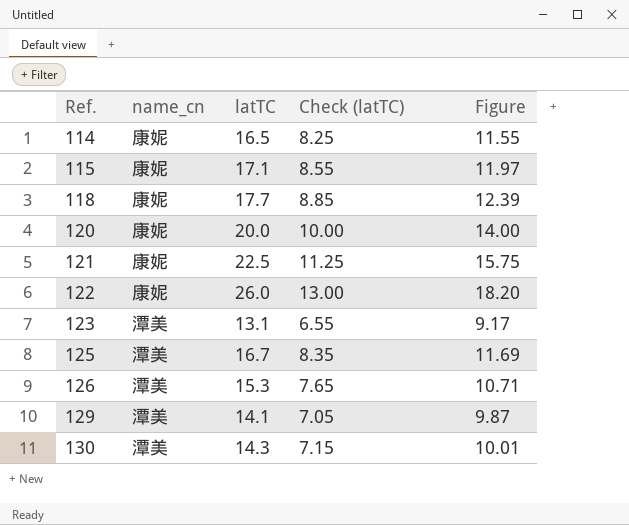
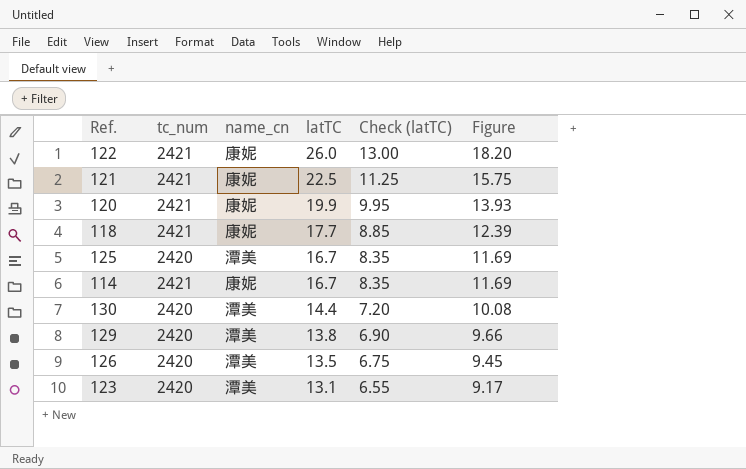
row order: Ref. ascending -> latTC descending
column tc_num | position: none -> 2
row 115: 康妮 | 17.1 | 8.55 | 11.97 -> none
120 | latTC: 20.0 -> 19.9
120 | Check (latTC): 10.00 -> 9.95
120 | Figure: 14.00 -> 13.93
114 | latTC: 16.5 -> 16.7
114 | Check (latTC): 8.25 -> 8.35
114 | Figure: 11.55 -> 11.69
130 | latTC: 14.3 -> 14.4
130 | Check (latTC): 7.15 -> 7.20
130 | Figure: 10.01 -> 10.08
129 | latTC: 14.1 -> 13.8
129 | Check (latTC): 7.05 -> 6.90
129 | Figure: 9.87 -> 9.66
126 | latTC: 15.3 -> 13.5
126 | Check (latTC): 7.65 -> 6.75
126 | Figure: 10.71 -> 9.45

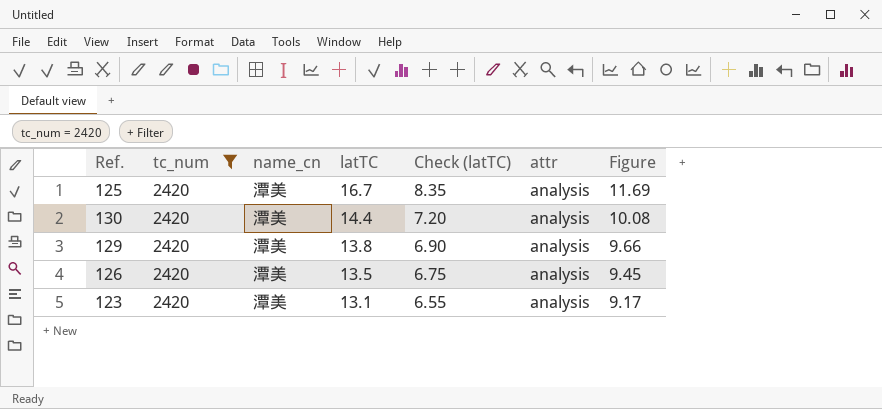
filter: none -> tc_num = 2420
column attr | position: none -> 6

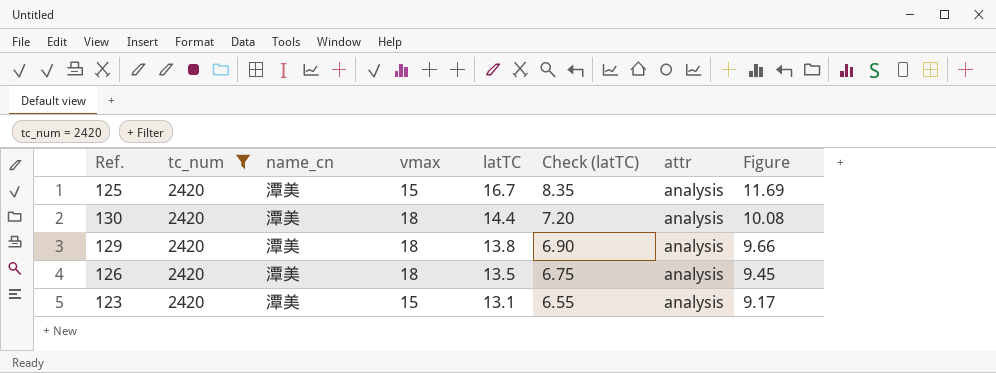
column vmax | position: none -> 4

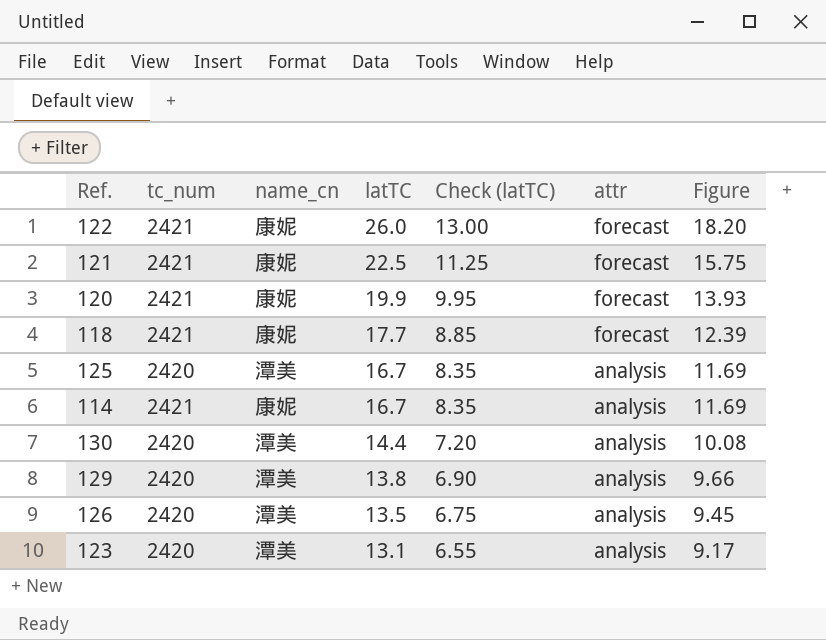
filter: tc_num = 2420 -> none
column vmax | position: 4 -> none

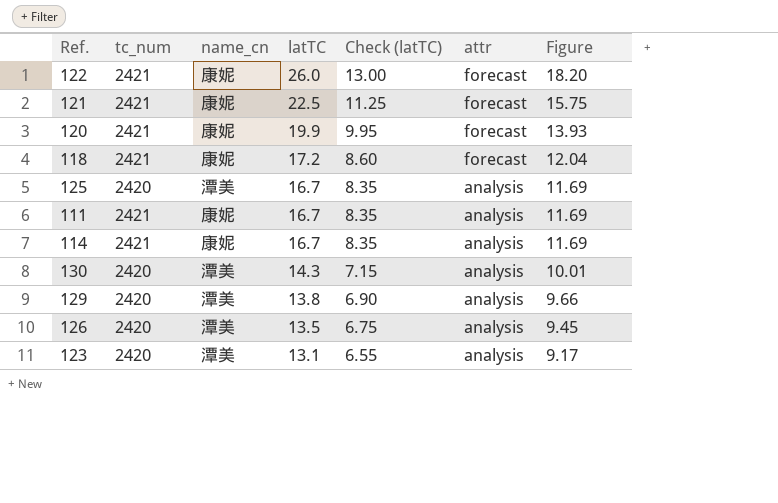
118 | latTC: 17.7 -> 17.2
118 | Check (latTC): 8.85 -> 8.60
118 | Figure: 12.39 -> 12.04
row 111: none -> 2421 | 康妮 | 16.7 | 8.35 | analysis | 11.69
130 | latTC: 14.4 -> 14.3
130 | Check (latTC): 7.20 -> 7.15
130 | Figure: 10.08 -> 10.01

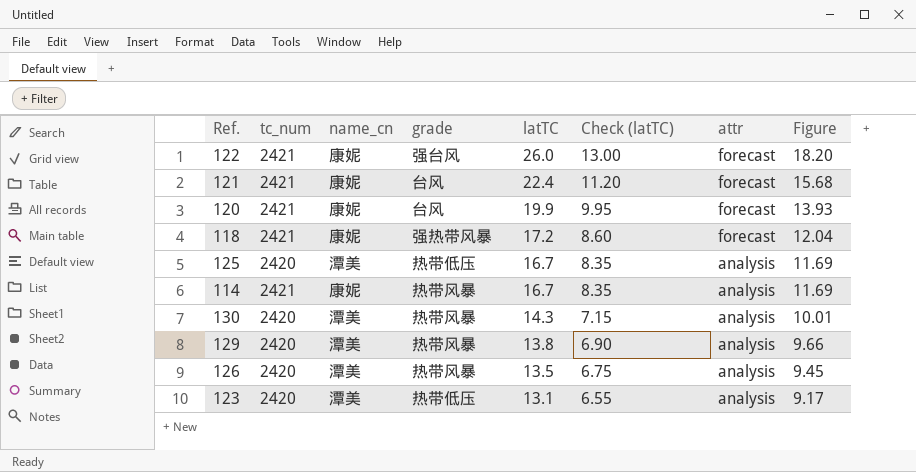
column grade | position: none -> 4
row 111: 2421 | 康妮 | 16.7 | 8.35 | analysis | 11.69 -> none
121 | latTC: 22.5 -> 22.4
121 | Check (latTC): 11.25 -> 11.20
121 | Figure: 15.75 -> 15.68

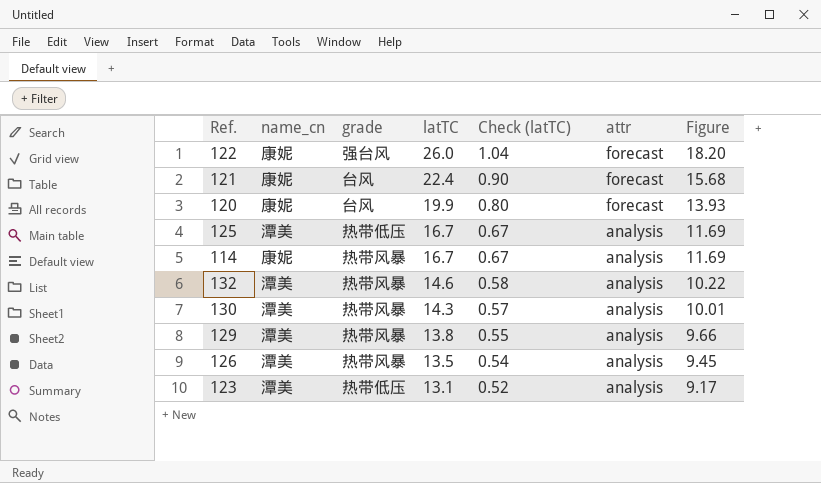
column tc_num | position: 2 -> none
column Check (latTC) | formula: [latTC] * 0.5 -> [latTC] * 0.04
row 118: 2421 | 康妮 | 强热带风暴 | 17.2 | 8.60 | forecast | 12.04 -> none
row 132: none -> 潭美 | 热带风暴 | 14.6 | 0.58 | analysis | 10.22

